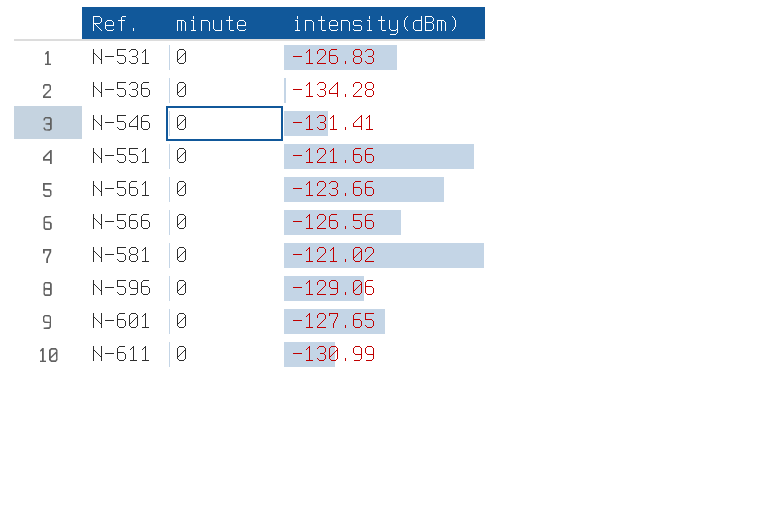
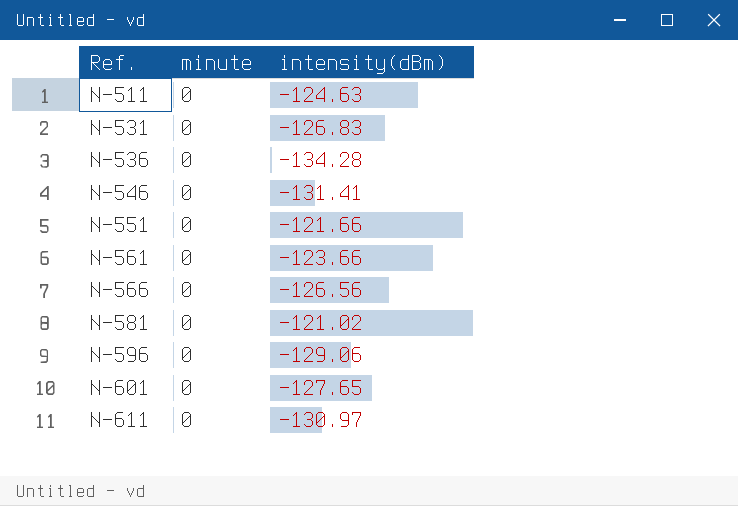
row N-511: none -> 0 | -124.63
N-611 | intensity(dBm): -130.99 -> -130.97

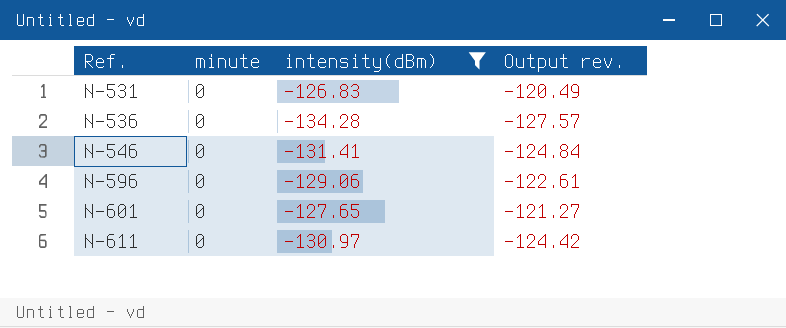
filter: none -> intensity(dBm) <= -126.83
column Output rev. | formula: none -> [intensity(dBm)] * 0.95

